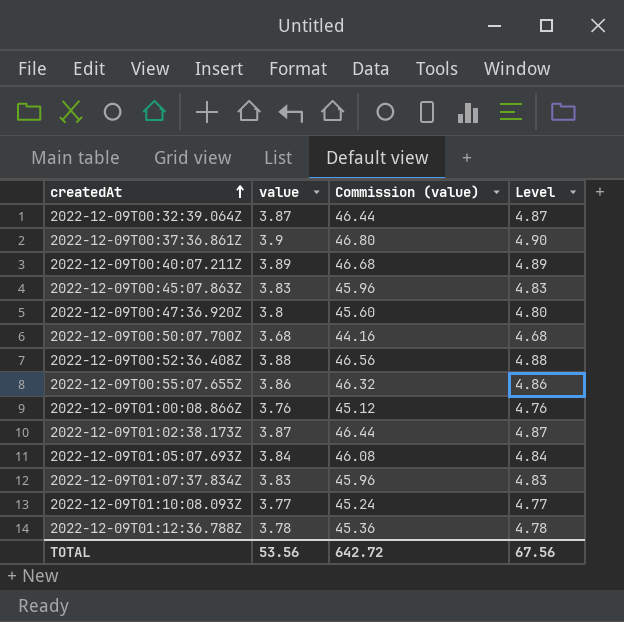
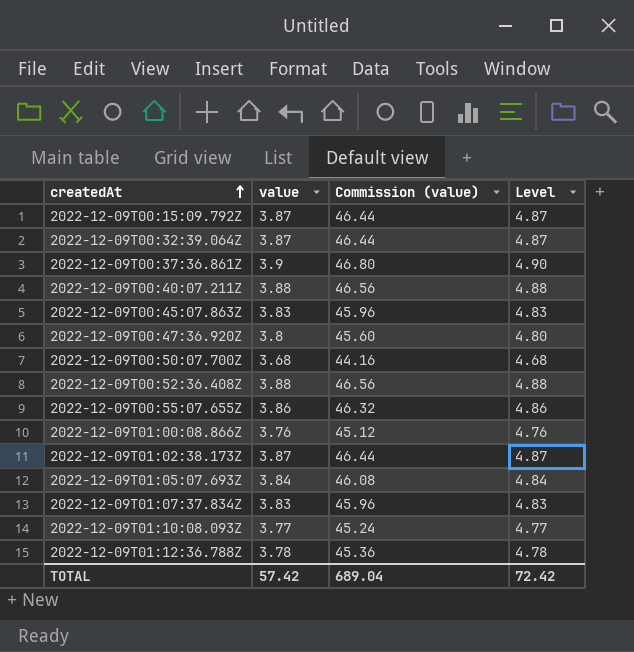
row 2022-12-09T00:15:09.792Z: none -> 3.87 | 46.44 | 4.87
2022-12-09T00:40:07.211Z | value: 3.89 -> 3.88
2022-12-09T00:40:07.211Z | Commission (value): 46.68 -> 46.56
2022-12-09T00:40:07.211Z | Level: 4.89 -> 4.88
TOTAL | value: 53.56 -> 57.42
TOTAL | Commission (value): 642.72 -> 689.04
TOTAL | Level: 67.56 -> 72.42

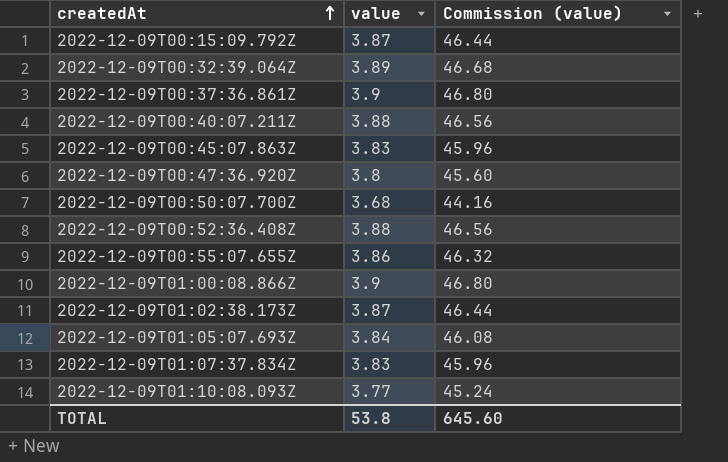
column Level | formula: [value] + 1 -> none
row 2022-12-09T01:12:36.788Z: 3.78 | 45.36 | 4.78 -> none
2022-12-09T00:32:39.064Z | value: 3.87 -> 3.89
2022-12-09T00:32:39.064Z | Commission (value): 46.44 -> 46.68
2022-12-09T01:00:08.866Z | value: 3.76 -> 3.9
2022-12-09T01:00:08.866Z | Commission (value): 45.12 -> 46.80
TOTAL | value: 57.42 -> 53.8
TOTAL | Commission (value): 689.04 -> 645.60

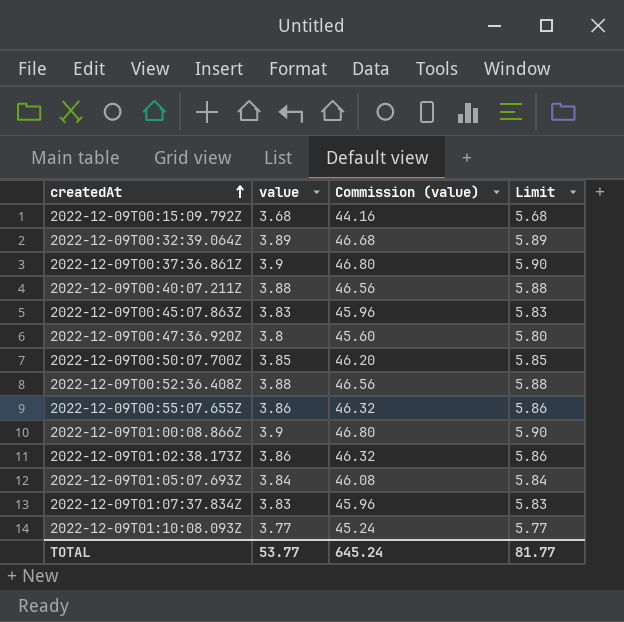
column Limit | formula: none -> [value] + 2
2022-12-09T00:15:09.792Z | value: 3.87 -> 3.68
2022-12-09T00:15:09.792Z | Commission (value): 46.44 -> 44.16
2022-12-09T00:50:07.700Z | value: 3.68 -> 3.85
2022-12-09T00:50:07.700Z | Commission (value): 44.16 -> 46.20
2022-12-09T01:02:38.173Z | value: 3.87 -> 3.86
2022-12-09T01:02:38.173Z | Commission (value): 46.44 -> 46.32
TOTAL | value: 53.8 -> 53.77
TOTAL | Commission (value): 645.60 -> 645.24

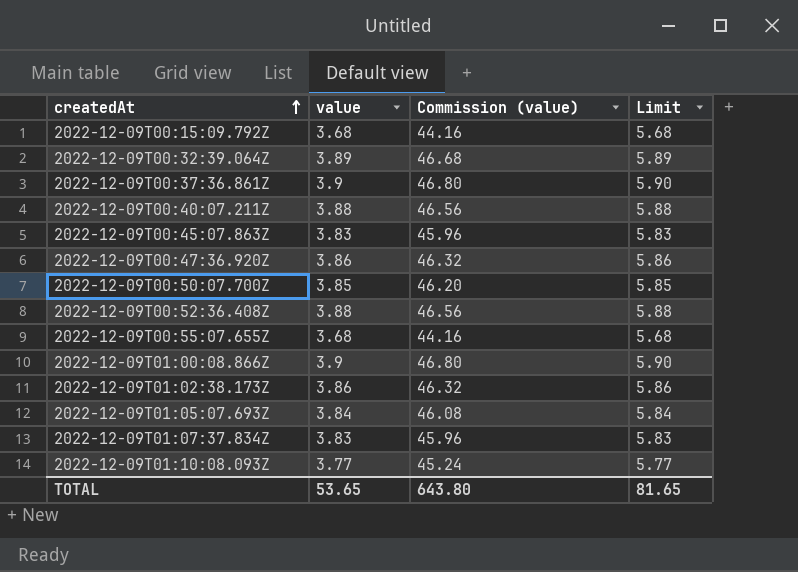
2022-12-09T00:47:36.920Z | value: 3.8 -> 3.86
2022-12-09T00:47:36.920Z | Commission (value): 45.60 -> 46.32
2022-12-09T00:47:36.920Z | Limit: 5.80 -> 5.86
2022-12-09T00:55:07.655Z | value: 3.86 -> 3.68
2022-12-09T00:55:07.655Z | Commission (value): 46.32 -> 44.16
2022-12-09T00:55:07.655Z | Limit: 5.86 -> 5.68
TOTAL | value: 53.77 -> 53.65
TOTAL | Commission (value): 645.24 -> 643.80
TOTAL | Limit: 81.77 -> 81.65

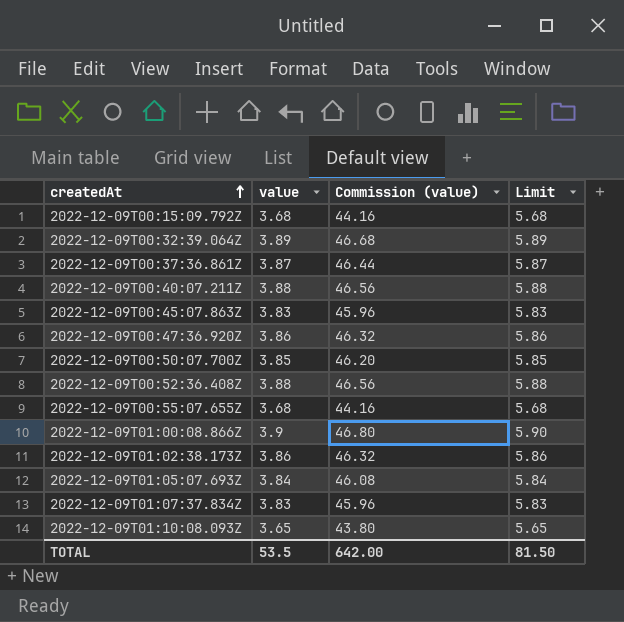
2022-12-09T00:37:36.861Z | value: 3.9 -> 3.87
2022-12-09T00:37:36.861Z | Commission (value): 46.80 -> 46.44
2022-12-09T00:37:36.861Z | Limit: 5.90 -> 5.87
2022-12-09T01:10:08.093Z | value: 3.77 -> 3.65
2022-12-09T01:10:08.093Z | Commission (value): 45.24 -> 43.80
2022-12-09T01:10:08.093Z | Limit: 5.77 -> 5.65
TOTAL | value: 53.65 -> 53.5
TOTAL | Commission (value): 643.80 -> 642.00
TOTAL | Limit: 81.65 -> 81.50

